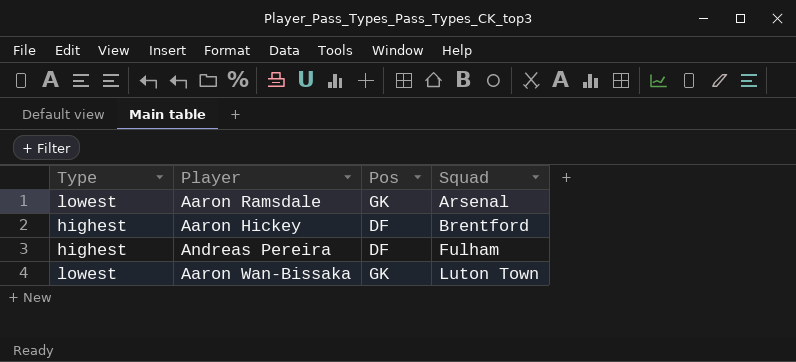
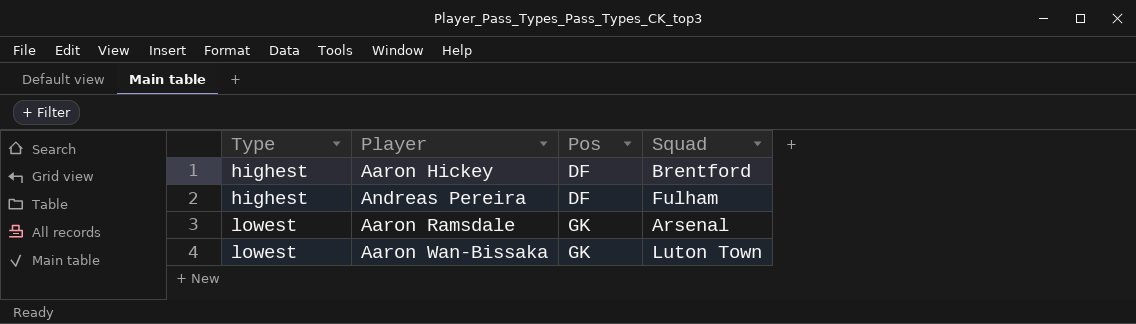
row order: Squad ascending -> Type ascending

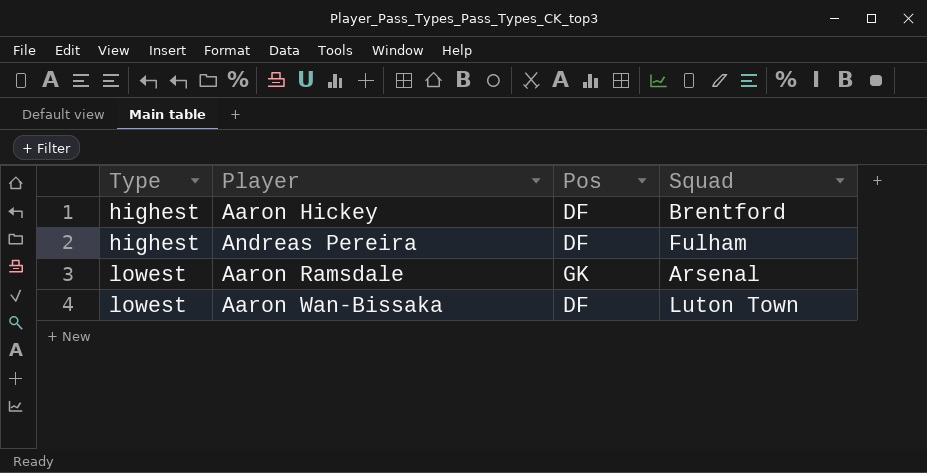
Aaron Wan-Bissaka | Pos: GK -> DF

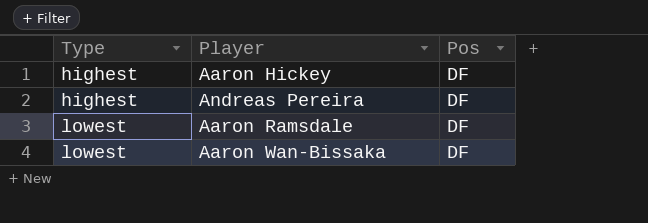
column Squad | position: 4 -> none
Aaron Ramsdale | Pos: GK -> DF

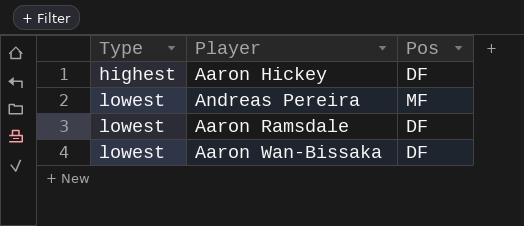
Andreas Pereira | Type: highest -> lowest
Andreas Pereira | Pos: DF -> MF

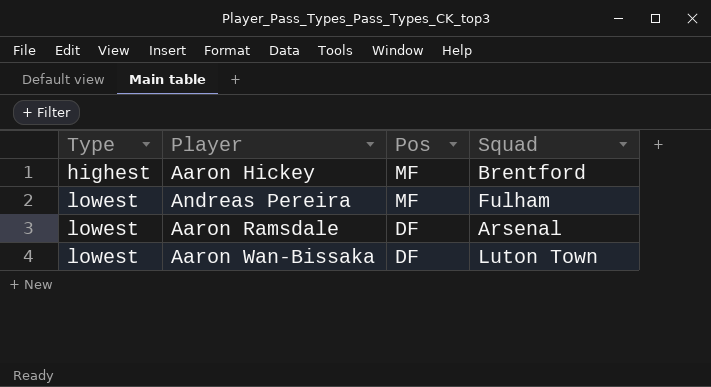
column Squad | position: none -> 4
Aaron Hickey | Pos: DF -> MF

